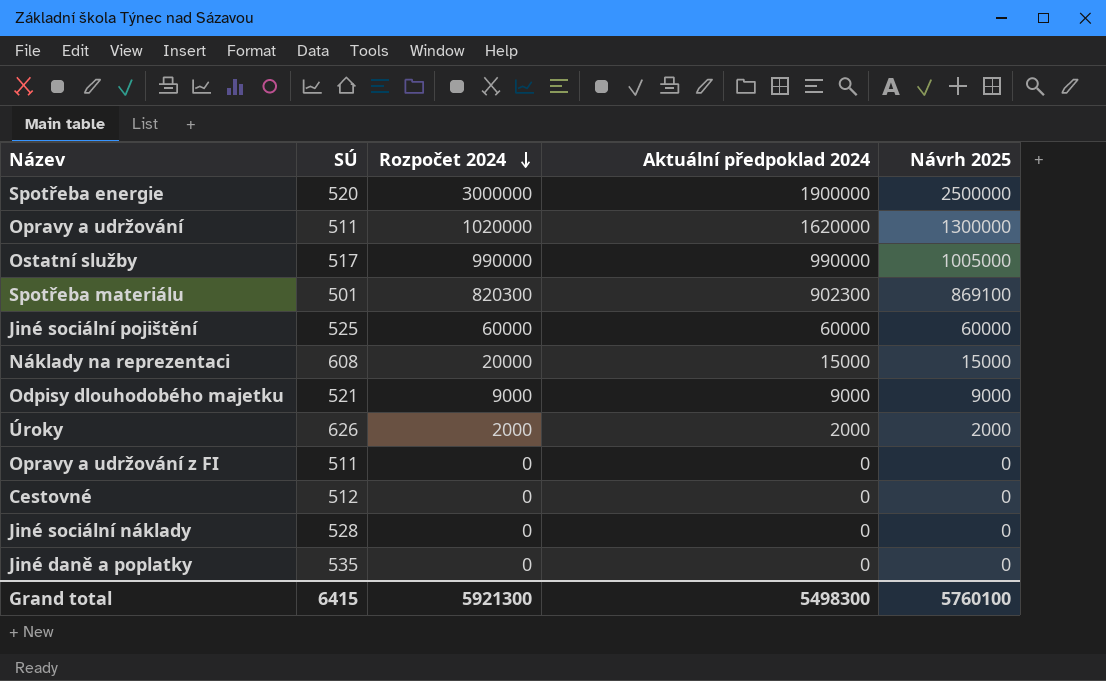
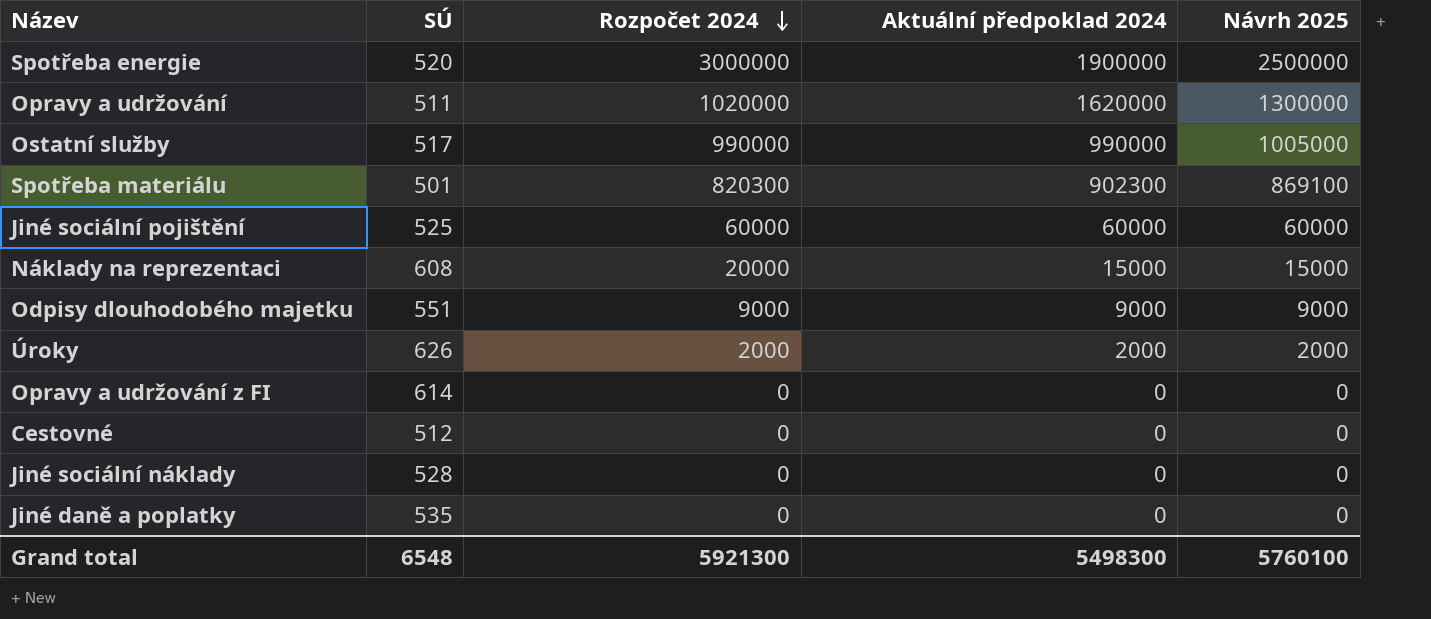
Odpisy dlouhodobého majetku | SÚ: 521 -> 551
Opravy a udržování z FI | SÚ: 511 -> 614
Grand total | SÚ: 6415 -> 6548

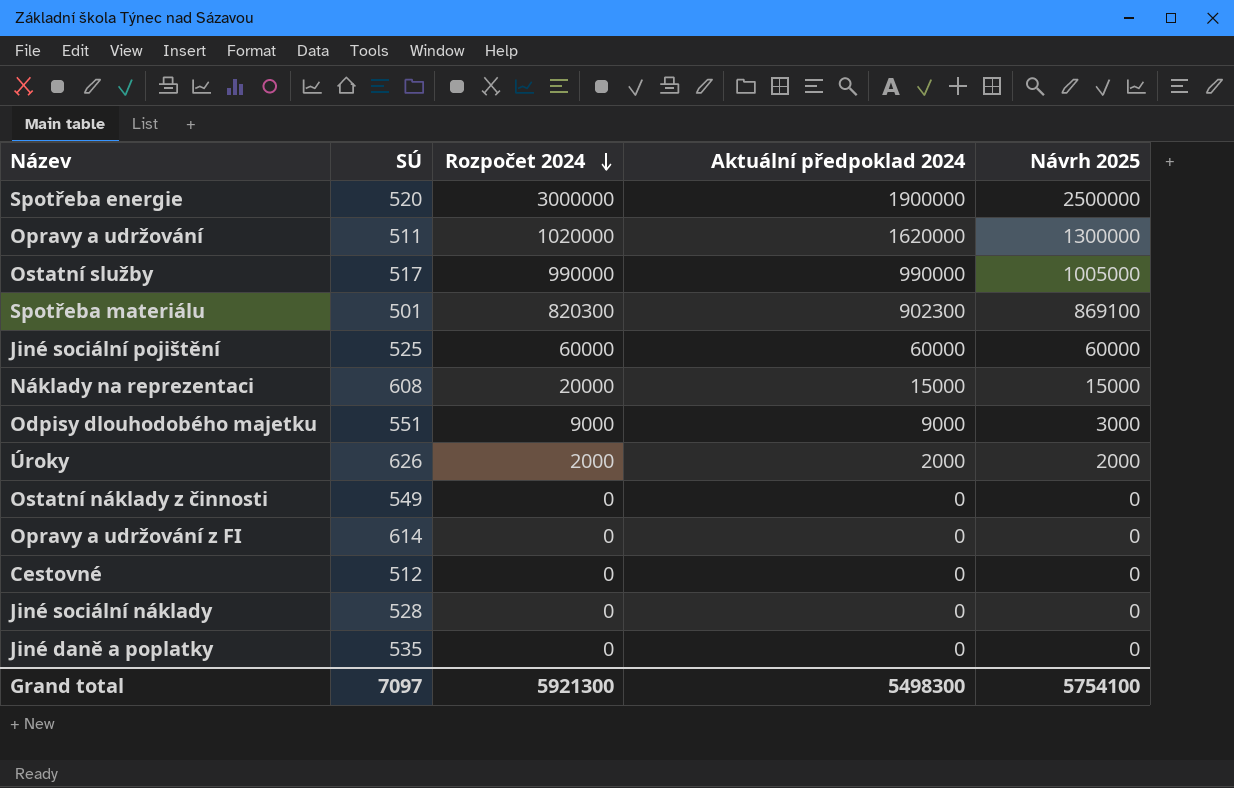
Odpisy dlouhodobého majetku | Návrh 2025: 9000 -> 3000
row Ostatní náklady z činnosti: none -> 549 | 0 | 0 | 0
Grand total | SÚ: 6548 -> 7097
Grand total | Návrh 2025: 5760100 -> 5754100

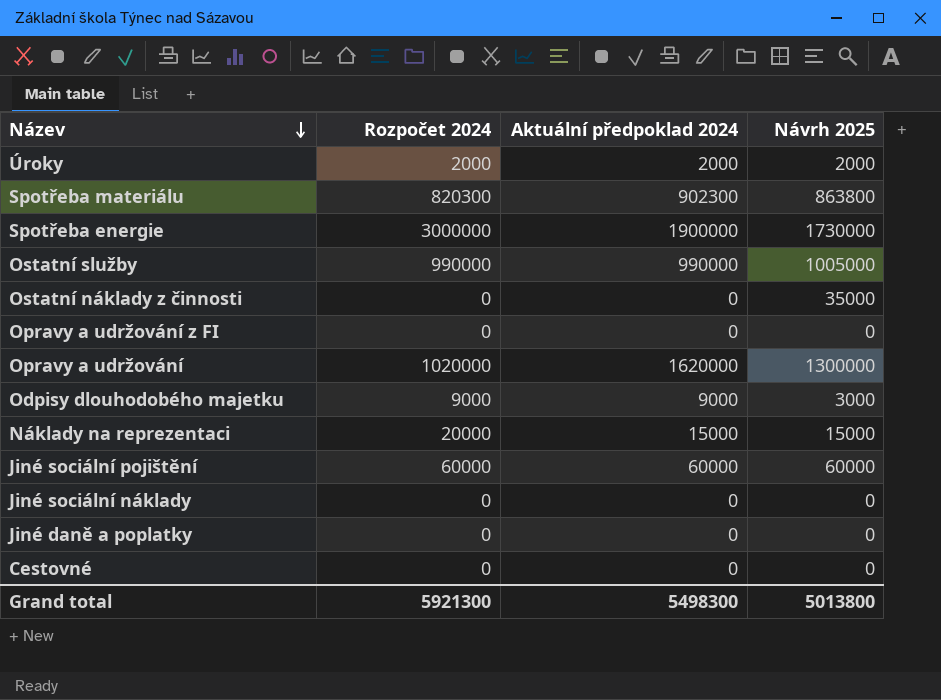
row order: Rozpočet 2024 descending -> Název descending
column SÚ | position: 2 -> none
Spotřeba materiálu | Návrh 2025: 869100 -> 863800
Spotřeba energie | Návrh 2025: 2500000 -> 1730000
Ostatní náklady z činnosti | Návrh 2025: 0 -> 35000
Grand total | Návrh 2025: 5754100 -> 5013800

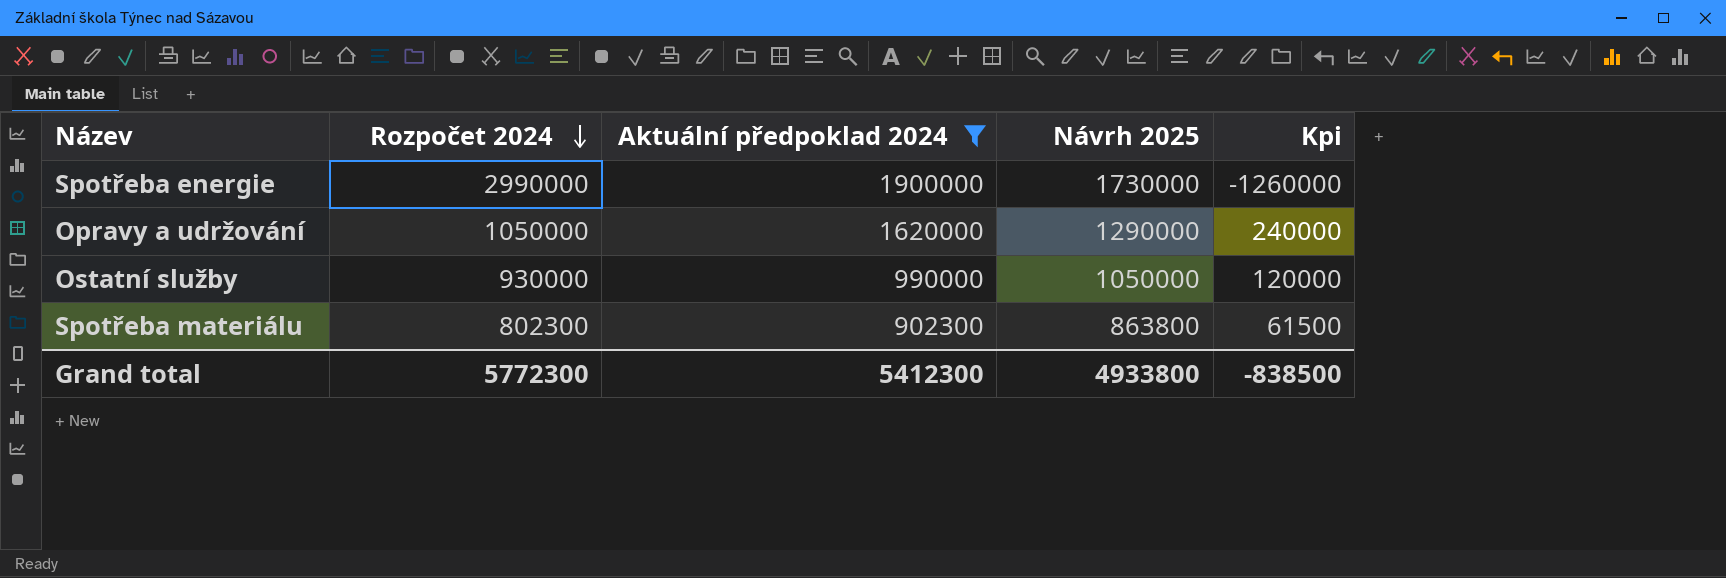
filter: none -> Aktuální předpoklad 2024 >= 902300
row order: Název descending -> Rozpočet 2024 descending
column Kpi | formula: none -> [Návrh 2025] - [Rozpočet 2024]
Spotřeba energie | Rozpočet 2024: 3000000 -> 2990000
Opravy a udržování | Rozpočet 2024: 1020000 -> 1050000
Opravy a udržování | Návrh 2025: 1300000 -> 1290000
Ostatní služby | Rozpočet 2024: 990000 -> 930000
Ostatní služby | Návrh 2025: 1005000 -> 1050000
Spotřeba materiálu | Rozpočet 2024: 820300 -> 802300
Grand total | Rozpočet 2024: 5921300 -> 5772300
Grand total | Aktuální předpoklad 2024: 5498300 -> 5412300
Grand total | Návrh 2025: 5013800 -> 4933800

